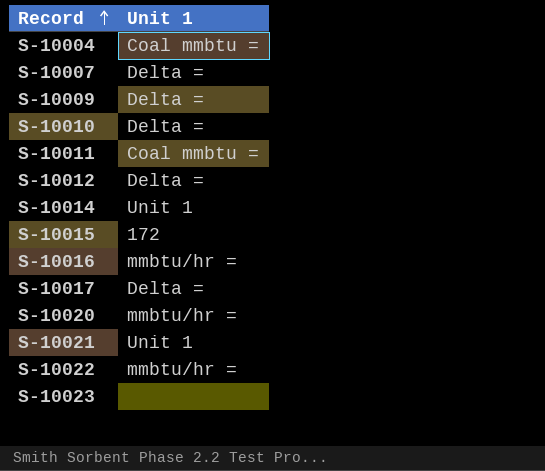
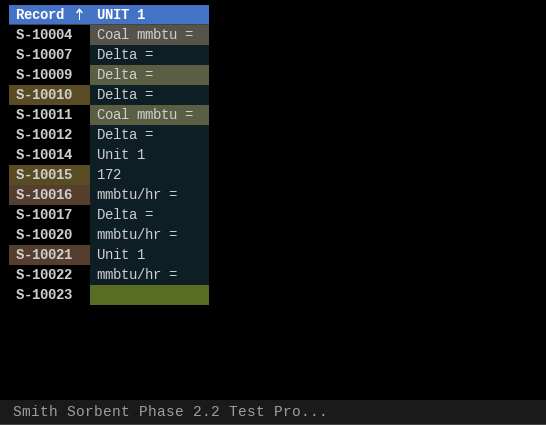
column name: Unit 1 -> UNIT 1

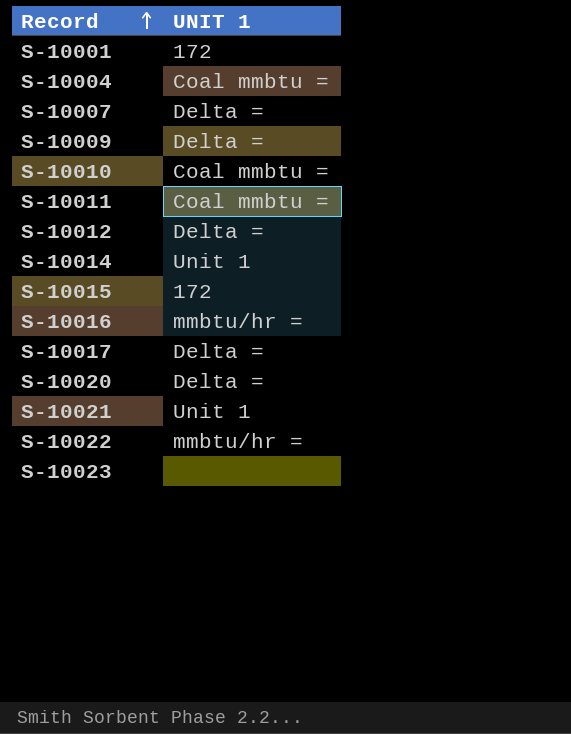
row S-10001: none -> 172
S-10010 | UNIT 1: Delta = -> Coal mmbtu =
S-10020 | UNIT 1: mmbtu/hr = -> Delta =

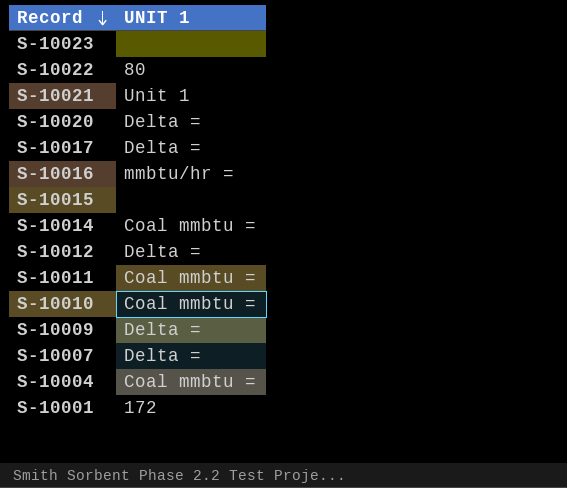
row order: Record ascending -> Record descending
S-10022 | UNIT 1: mmbtu/hr = -> 80
S-10015 | UNIT 1: 172 -> none
S-10014 | UNIT 1: Unit 1 -> Coal mmbtu =

